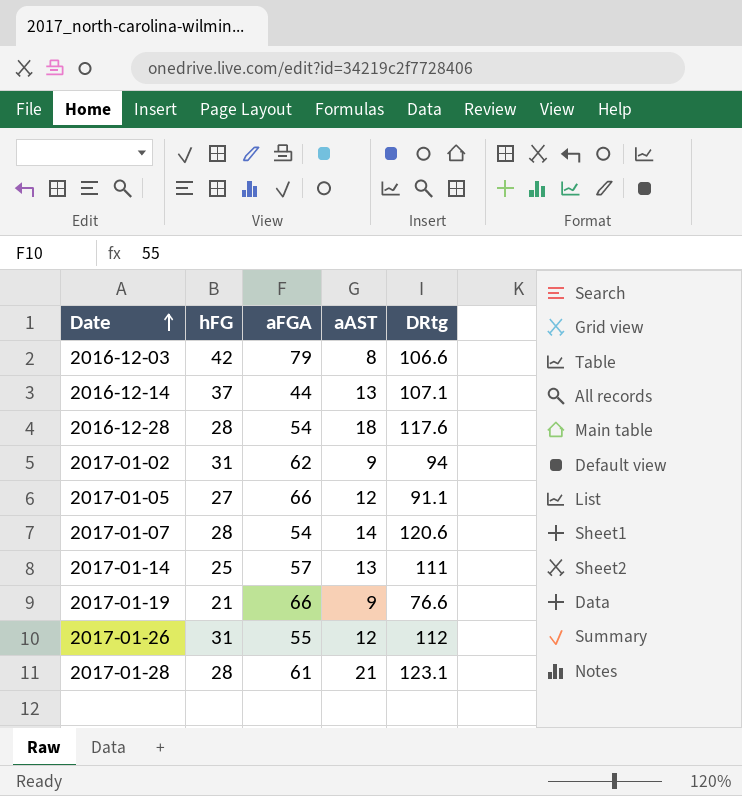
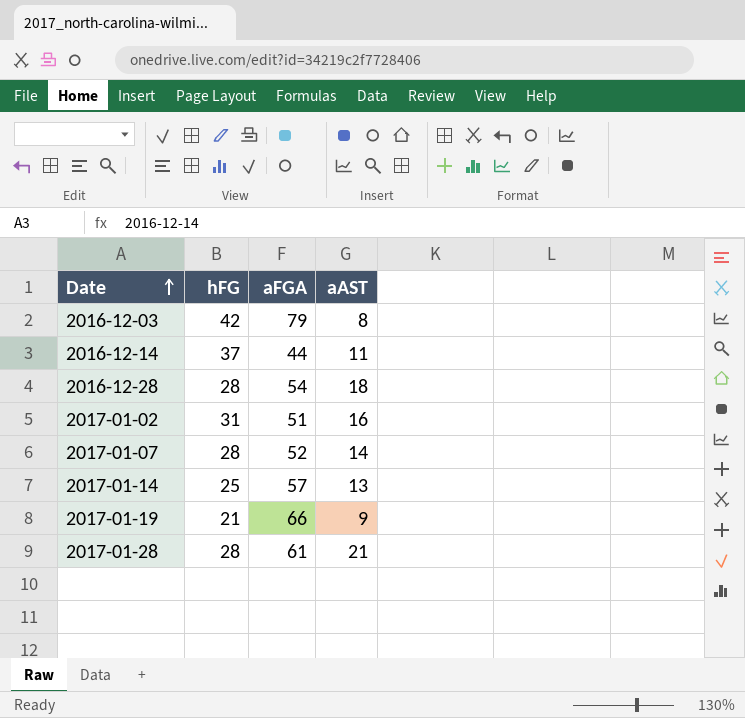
column DRtg | position: 5 -> none
row 2017-01-05: 27 | 66 | 12 | 91.1 -> none
row 2017-01-26: 31 | 55 | 12 | 112 -> none
2016-12-14 | aAST: 13 -> 11
2017-01-02 | aFGA: 62 -> 51
2017-01-02 | aAST: 9 -> 16
2017-01-07 | aFGA: 54 -> 52

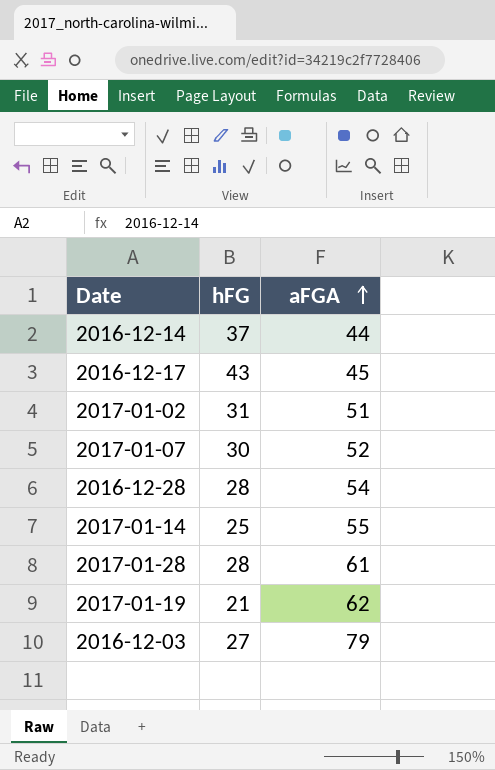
row order: Date ascending -> aFGA ascending
column aAST | position: 4 -> none
row 2016-12-17: none -> 43 | 45
2017-01-07 | hFG: 28 -> 30
2017-01-14 | aFGA: 57 -> 55
2017-01-19 | aFGA: 66 -> 62
2016-12-03 | hFG: 42 -> 27

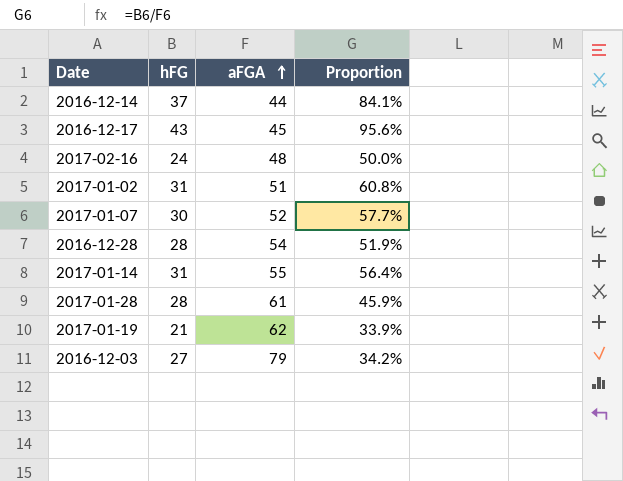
column Proportion | formula: none -> [hFG] / [aFGA]
row 2017-02-16: none -> 24 | 48 | 50.0%
2017-01-14 | hFG: 25 -> 31

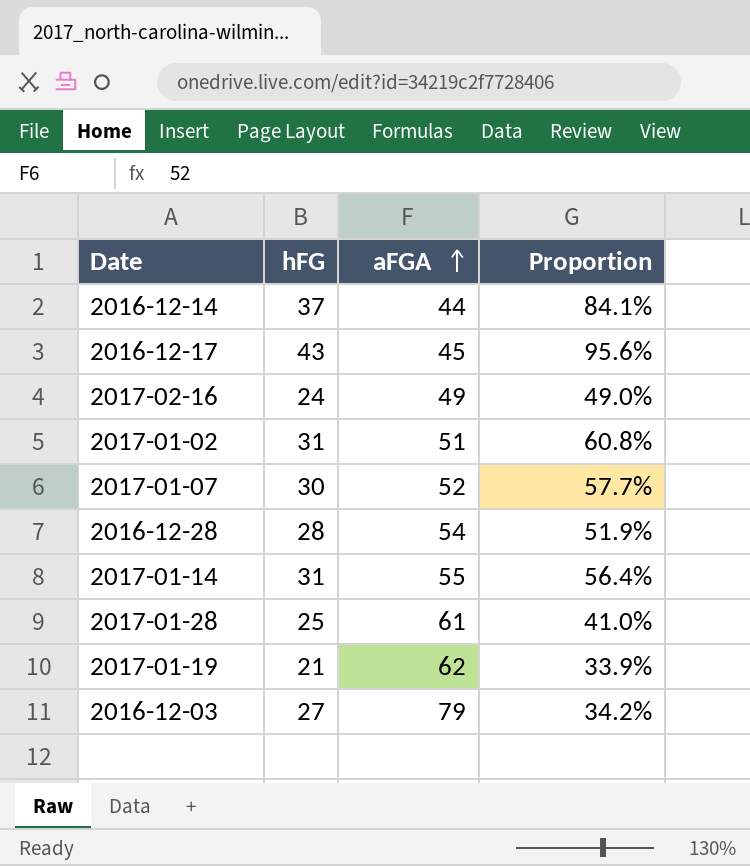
2017-02-16 | aFGA: 48 -> 49
2017-02-16 | Proportion: 50.0% -> 49.0%
2017-01-28 | hFG: 28 -> 25
2017-01-28 | Proportion: 45.9% -> 41.0%

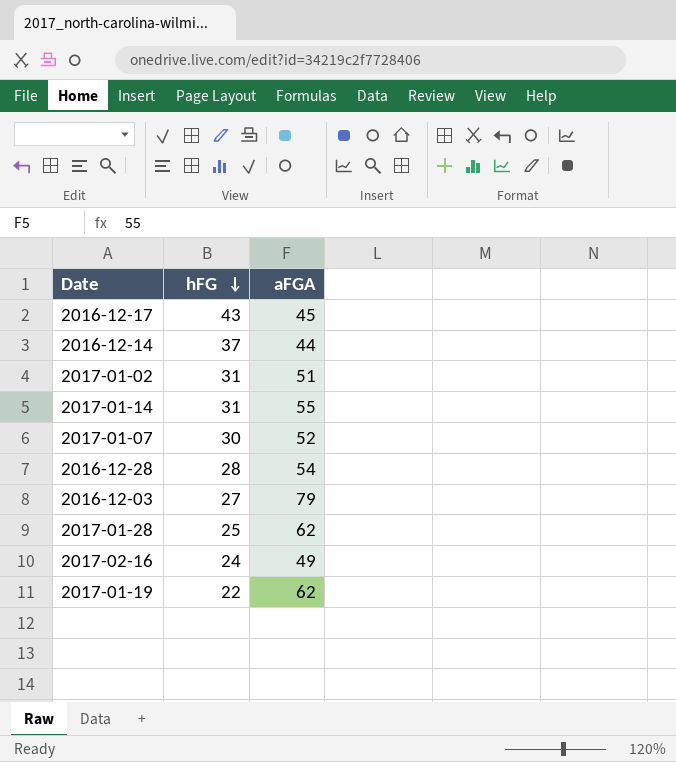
row order: aFGA ascending -> hFG descending
column Proportion | formula: [hFG] / [aFGA] -> none
2017-01-28 | aFGA: 61 -> 62
2017-01-19 | hFG: 21 -> 22

